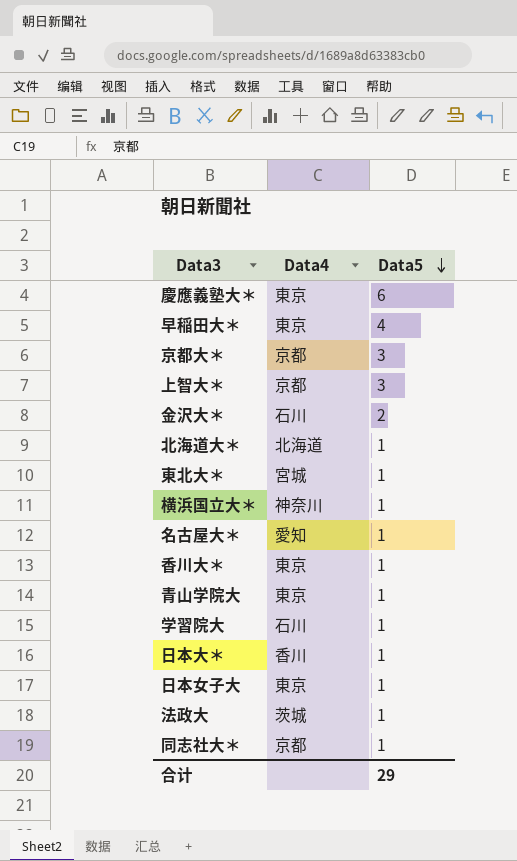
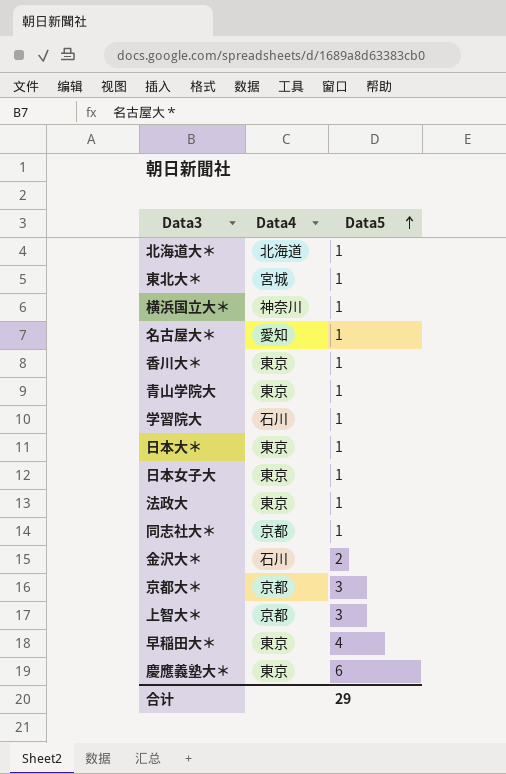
row order: Data5 descending -> Data5 ascending
日本大＊ | Data4: 香川 -> 東京
法政大 | Data4: 茨城 -> 東京

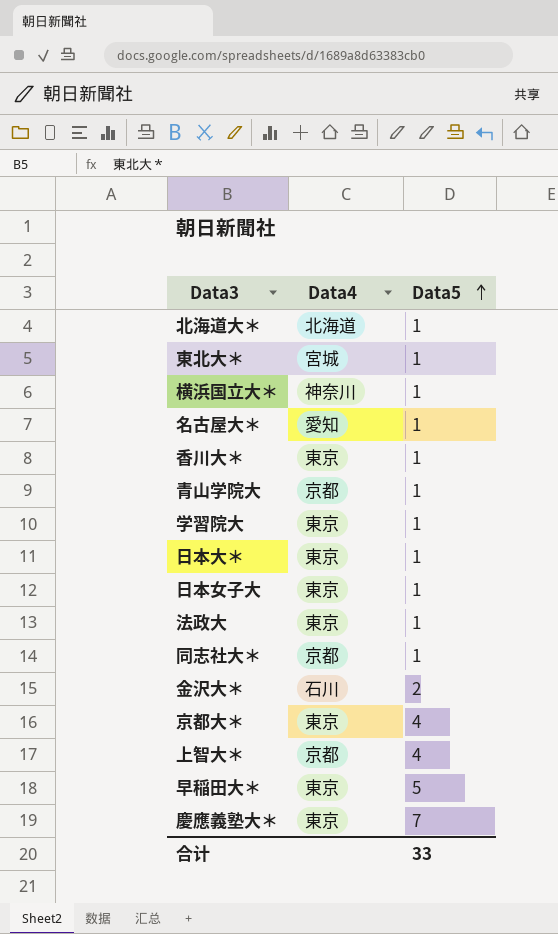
青山学院大 | Data4: 東京 -> 京都
学習院大 | Data4: 石川 -> 東京
京都大＊ | Data4: 京都 -> 東京
京都大＊ | Data5: 3 -> 4
上智大＊ | Data5: 3 -> 4
早稲田大＊ | Data5: 4 -> 5
慶應義塾大＊ | Data5: 6 -> 7
合计 | Data5: 29 -> 33

